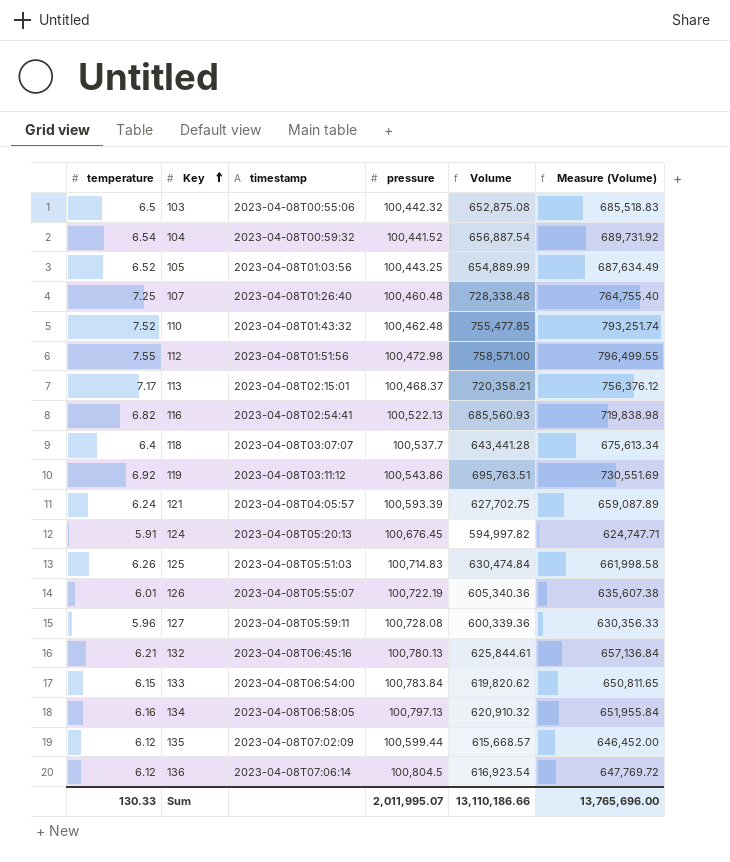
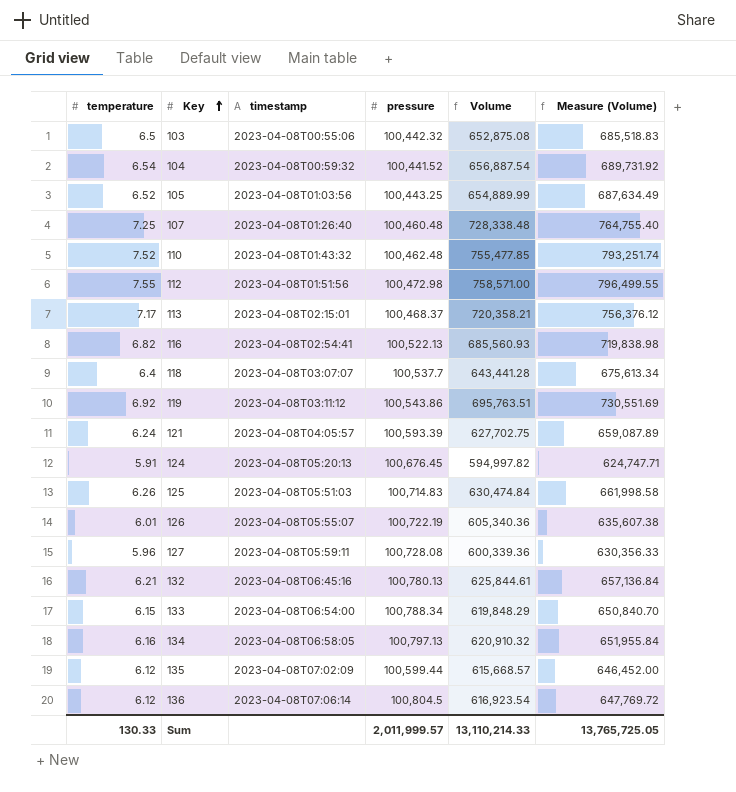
133 | pressure: 100,783.84 -> 100,788.34
133 | Volume: 619,820.62 -> 619,848.29
133 | Measure (Volume): 650,811.65 -> 650,840.70
Sum | pressure: 2,011,995.07 -> 2,011,999.57
Sum | Volume: 13,110,186.66 -> 13,110,214.33
Sum | Measure (Volume): 13,765,696.00 -> 13,765,725.05

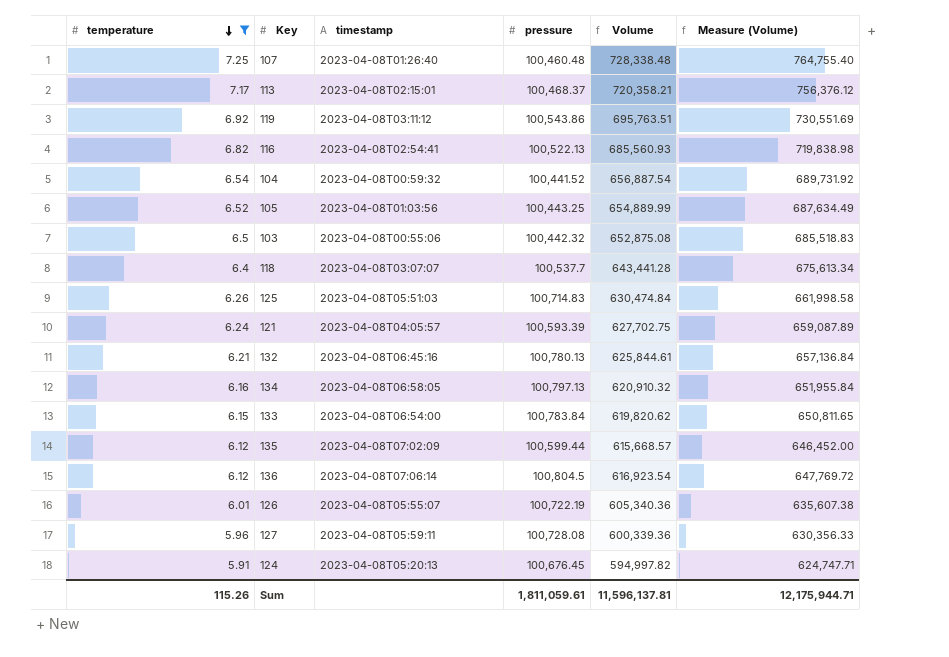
filter: none -> temperature <= 7.25
row order: Key ascending -> temperature descending
133 | pressure: 100,788.34 -> 100,783.84
133 | Volume: 619,848.29 -> 619,820.62
133 | Measure (Volume): 650,840.70 -> 650,811.65
Sum | temperature: 130.33 -> 115.26
Sum | pressure: 2,011,999.57 -> 1,811,059.61
Sum | Volume: 13,110,214.33 -> 11,596,137.81
Sum | Measure (Volume): 13,765,725.05 -> 12,175,944.71

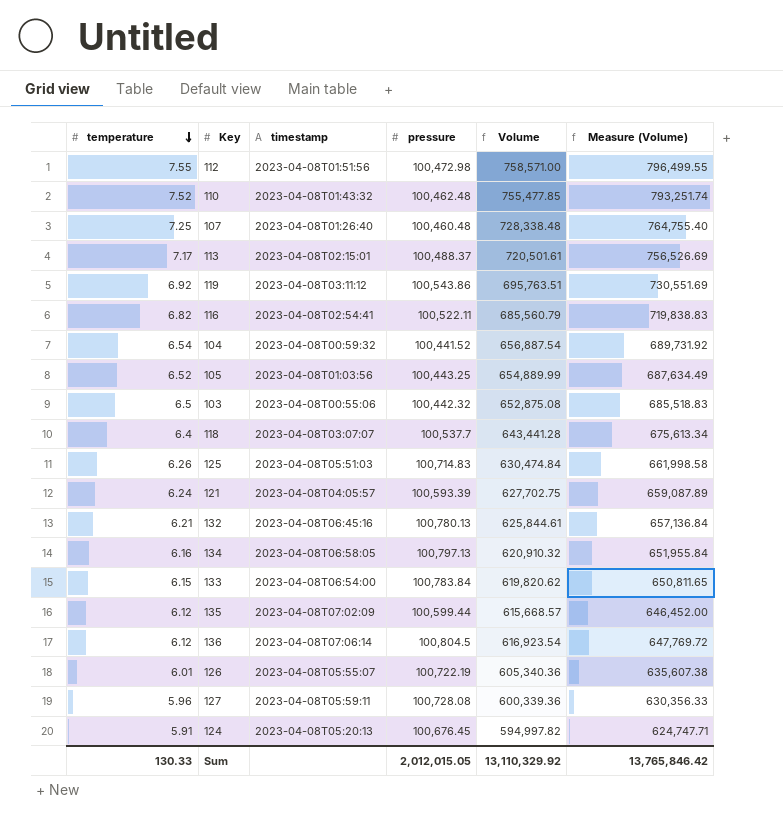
filter: temperature <= 7.25 -> none
113 | pressure: 100,468.37 -> 100,488.37
113 | Volume: 720,358.21 -> 720,501.61
113 | Measure (Volume): 756,376.12 -> 756,526.69
116 | pressure: 100,522.13 -> 100,522.11
116 | Volume: 685,560.93 -> 685,560.79
116 | Measure (Volume): 719,838.98 -> 719,838.83
Sum | temperature: 115.26 -> 130.33
Sum | pressure: 1,811,059.61 -> 2,012,015.05
Sum | Volume: 11,596,137.81 -> 13,110,329.92
Sum | Measure (Volume): 12,175,944.71 -> 13,765,846.42

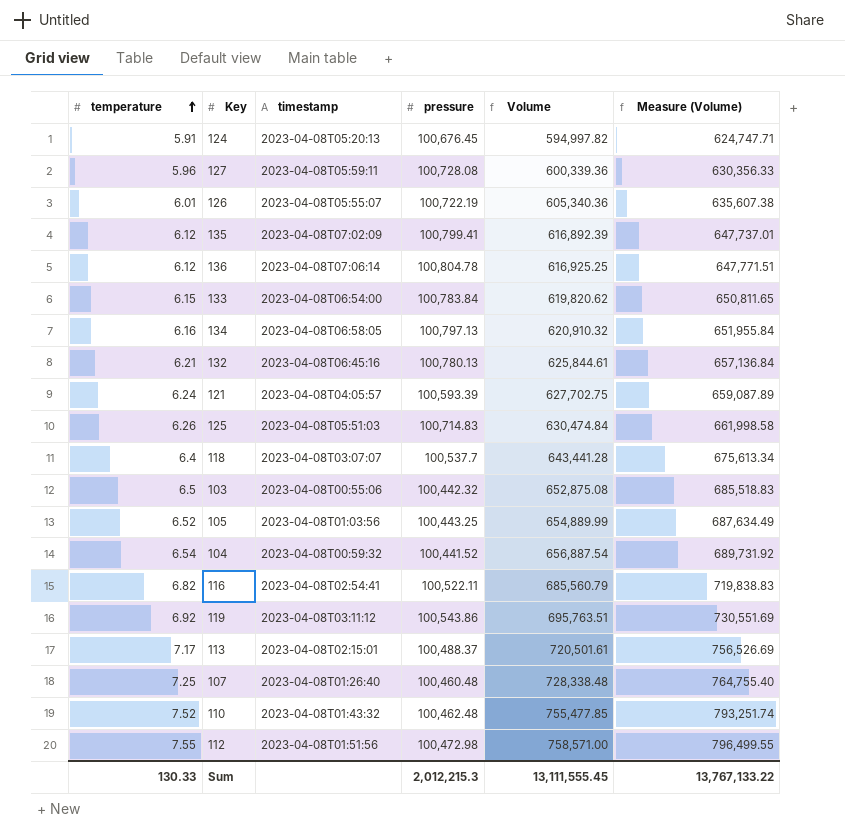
row order: temperature descending -> temperature ascending
135 | pressure: 100,599.44 -> 100,799.41
135 | Volume: 615,668.57 -> 616,892.39
135 | Measure (Volume): 646,452.00 -> 647,737.01
136 | pressure: 100,804.5 -> 100,804.78
136 | Volume: 616,923.54 -> 616,925.25
136 | Measure (Volume): 647,769.72 -> 647,771.51
Sum | pressure: 2,012,015.05 -> 2,012,215.3
Sum | Volume: 13,110,329.92 -> 13,111,555.45
Sum | Measure (Volume): 13,765,846.42 -> 13,767,133.22

